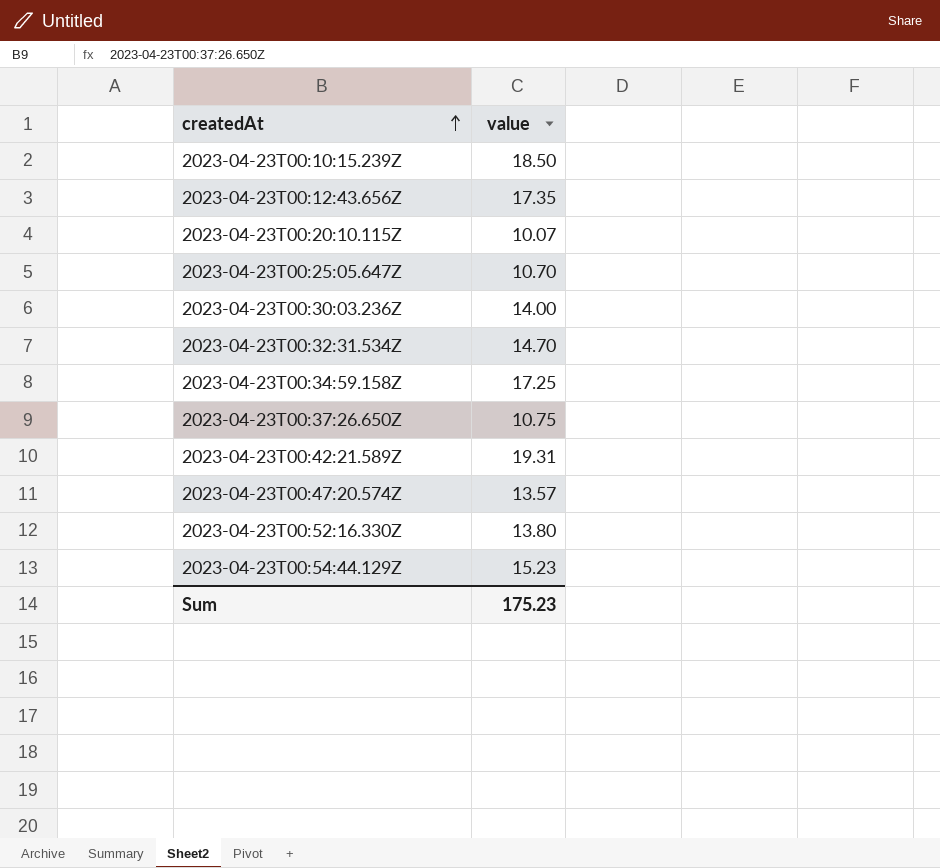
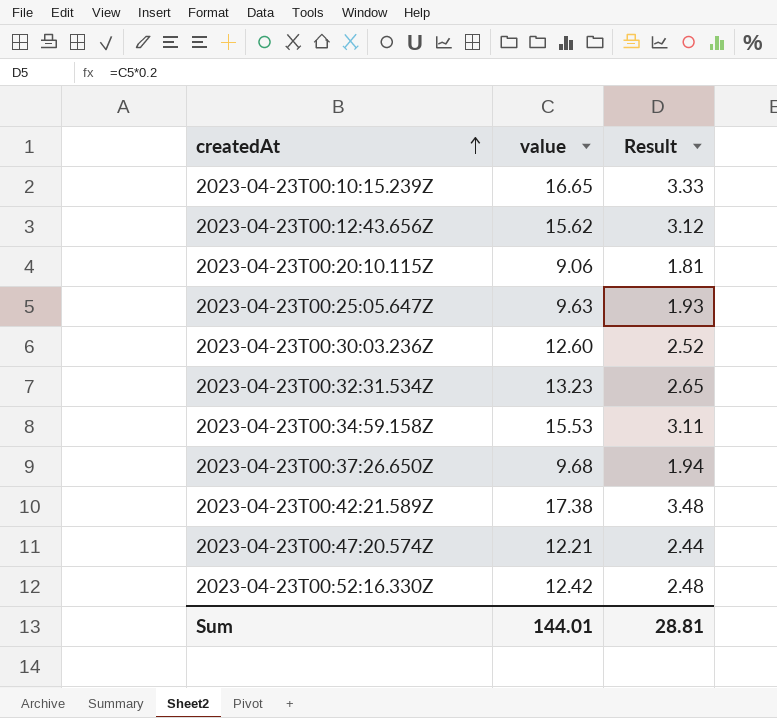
column Result | formula: none -> [value] * 0.2
row 2023-04-23T00:54:44.129Z: 15.23 -> none
2023-04-23T00:10:15.239Z | value: 18.50 -> 16.65
2023-04-23T00:12:43.656Z | value: 17.35 -> 15.62
2023-04-23T00:20:10.115Z | value: 10.07 -> 9.06
2023-04-23T00:25:05.647Z | value: 10.70 -> 9.63
2023-04-23T00:30:03.236Z | value: 14.00 -> 12.60
2023-04-23T00:32:31.534Z | value: 14.70 -> 13.23
2023-04-23T00:34:59.158Z | value: 17.25 -> 15.53
2023-04-23T00:37:26.650Z | value: 10.75 -> 9.68
2023-04-23T00:42:21.589Z | value: 19.31 -> 17.38
2023-04-23T00:47:20.574Z | value: 13.57 -> 12.21
2023-04-23T00:52:16.330Z | value: 13.80 -> 12.42
Sum | value: 175.23 -> 144.01

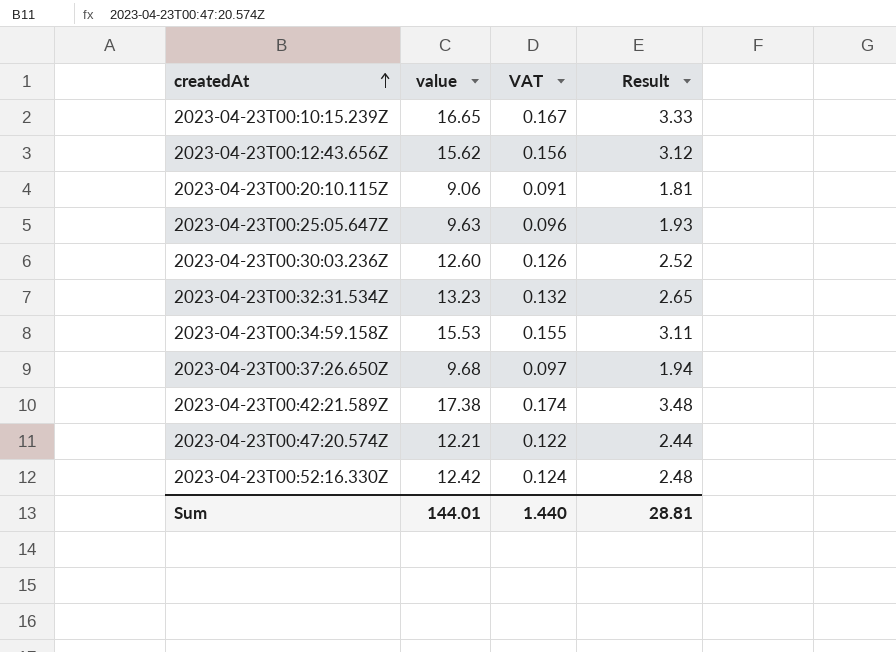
column VAT | formula: none -> [value] * 0.01

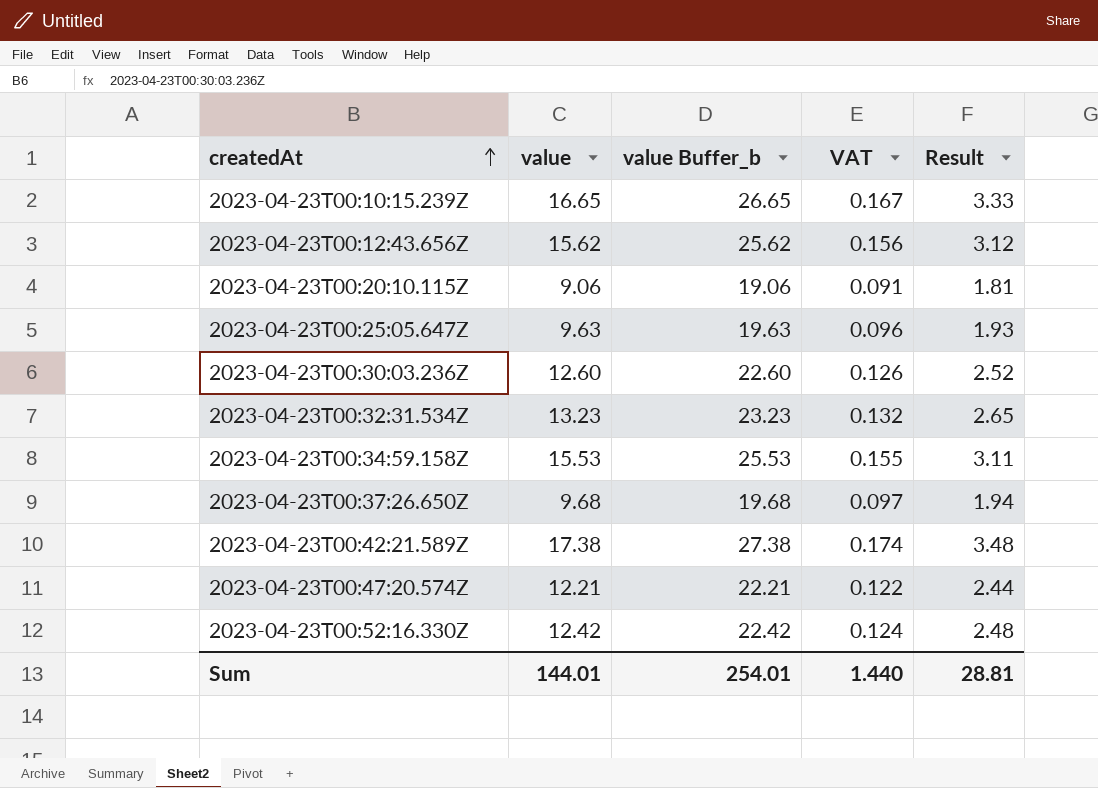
column value Buffer_b | formula: none -> [value] + 10

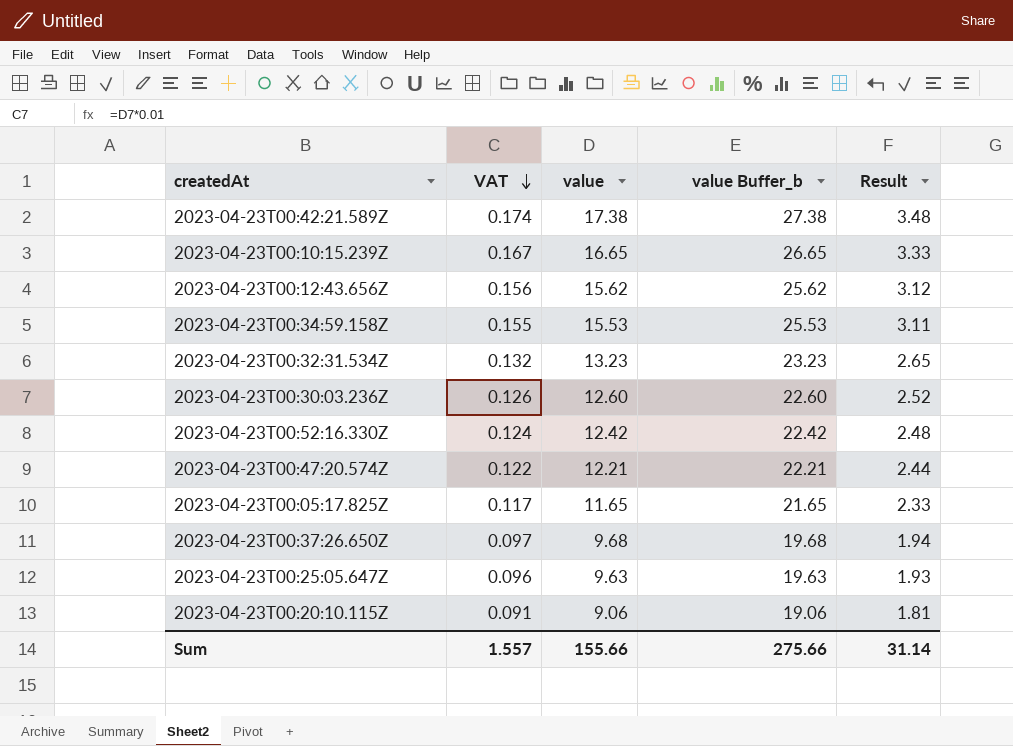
row order: createdAt ascending -> VAT descending
column VAT | position: 4 -> 2
row 2023-04-23T00:05:17.825Z: none -> 0.117 | 11.65 | 21.65 | 2.33
Sum | VAT: 1.440 -> 1.557
Sum | value: 144.01 -> 155.66
Sum | value Buffer_b: 254.01 -> 275.66
Sum | Result: 28.81 -> 31.14

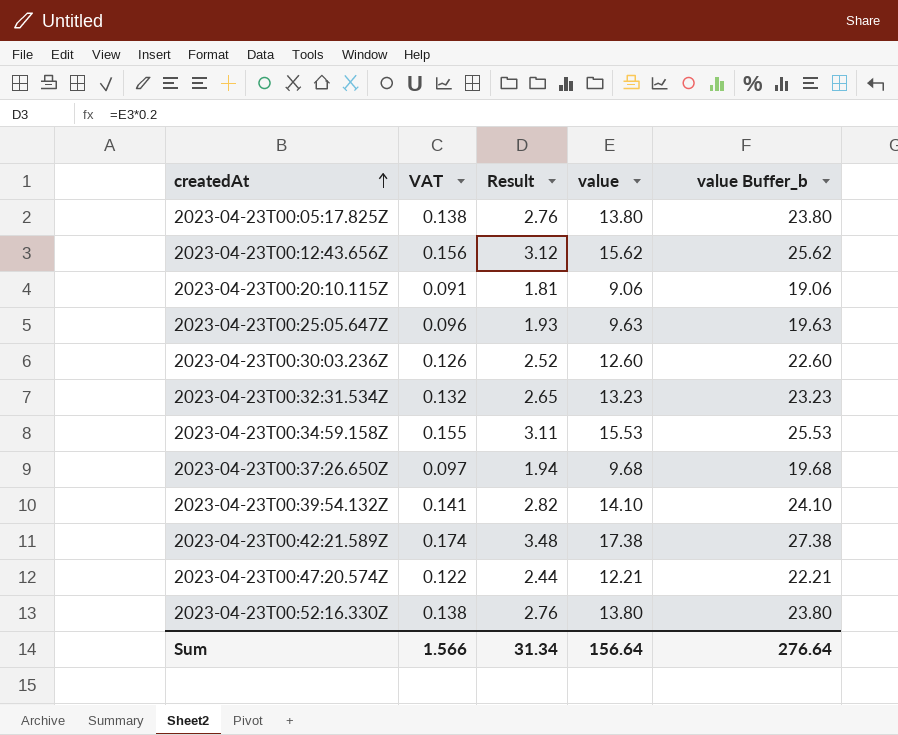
row order: VAT descending -> createdAt ascending
column Result | position: 5 -> 3
row 2023-04-23T00:10:15.239Z: 0.167 | 16.65 | 26.65 | 3.33 -> none
2023-04-23T00:05:17.825Z | VAT: 0.117 -> 0.138
2023-04-23T00:05:17.825Z | Result: 2.33 -> 2.76
2023-04-23T00:05:17.825Z | value: 11.65 -> 13.80
2023-04-23T00:05:17.825Z | value Buffer_b: 21.65 -> 23.80
row 2023-04-23T00:39:54.132Z: none -> 0.141 | 2.82 | 14.10 | 24.10
2023-04-23T00:52:16.330Z | VAT: 0.124 -> 0.138
2023-04-23T00:52:16.330Z | Result: 2.48 -> 2.76
2023-04-23T00:52:16.330Z | value: 12.42 -> 13.80
2023-04-23T00:52:16.330Z | value Buffer_b: 22.42 -> 23.80
Sum | VAT: 1.557 -> 1.566
Sum | Result: 31.14 -> 31.34
Sum | value: 155.66 -> 156.64
Sum | value Buffer_b: 275.66 -> 276.64

